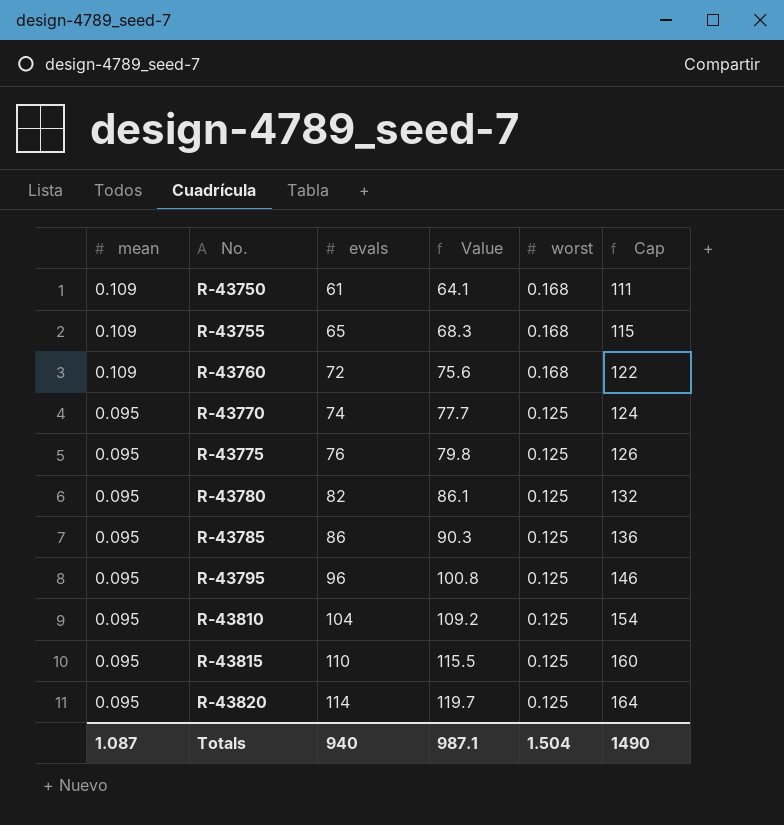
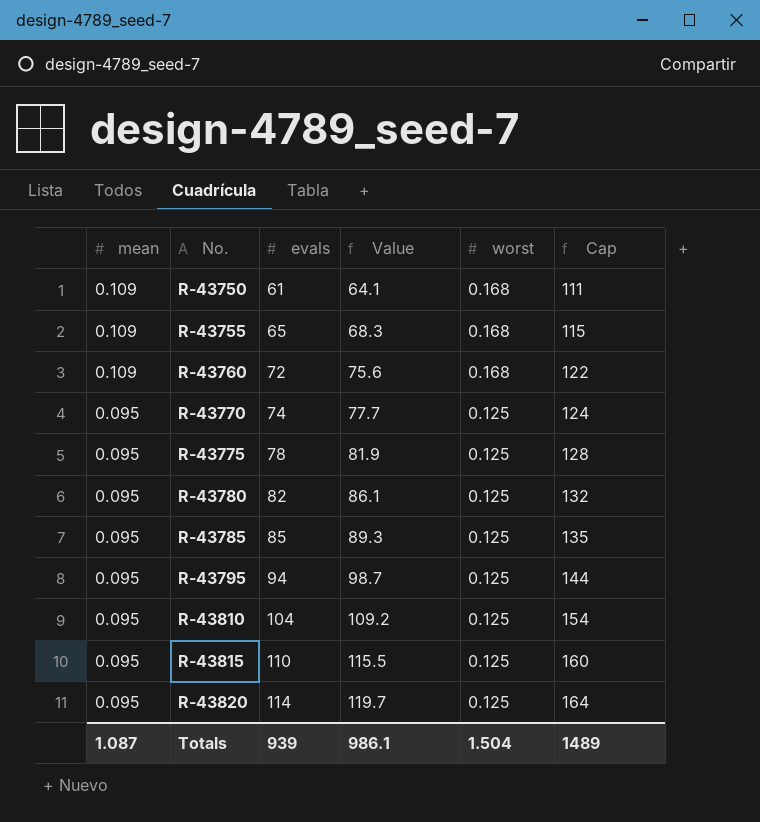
R-43775 | evals: 76 -> 78
R-43775 | Value: 79.8 -> 81.9
R-43775 | Cap: 126 -> 128
R-43785 | evals: 86 -> 85
R-43785 | Value: 90.3 -> 89.3
R-43785 | Cap: 136 -> 135
R-43795 | evals: 96 -> 94
R-43795 | Value: 100.8 -> 98.7
R-43795 | Cap: 146 -> 144
Totals | evals: 940 -> 939
Totals | Value: 987.1 -> 986.1
Totals | Cap: 1490 -> 1489

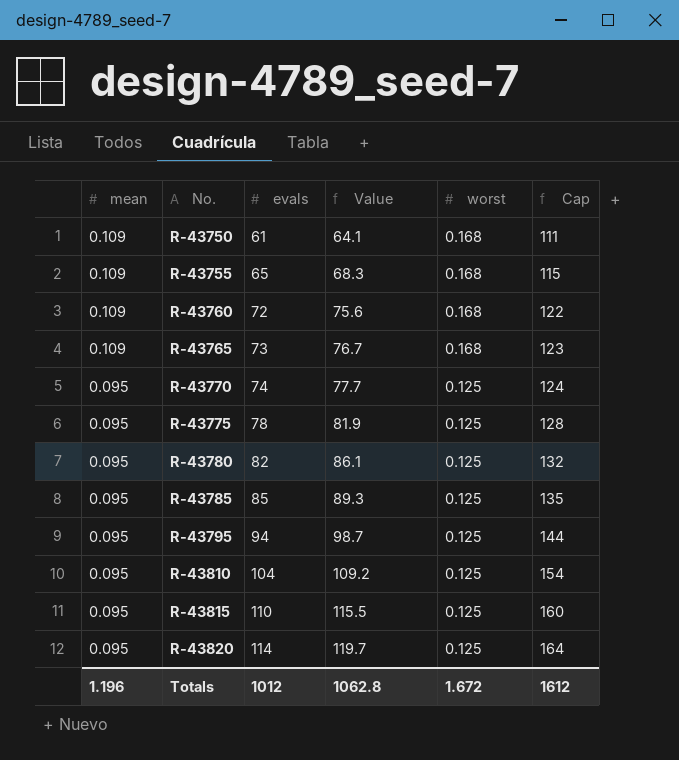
row R-43765: none -> 0.109 | 73 | 76.7 | 0.168 | 123
Totals | mean: 1.087 -> 1.196
Totals | evals: 939 -> 1012
Totals | Value: 986.1 -> 1062.8
Totals | worst: 1.504 -> 1.672
Totals | Cap: 1489 -> 1612

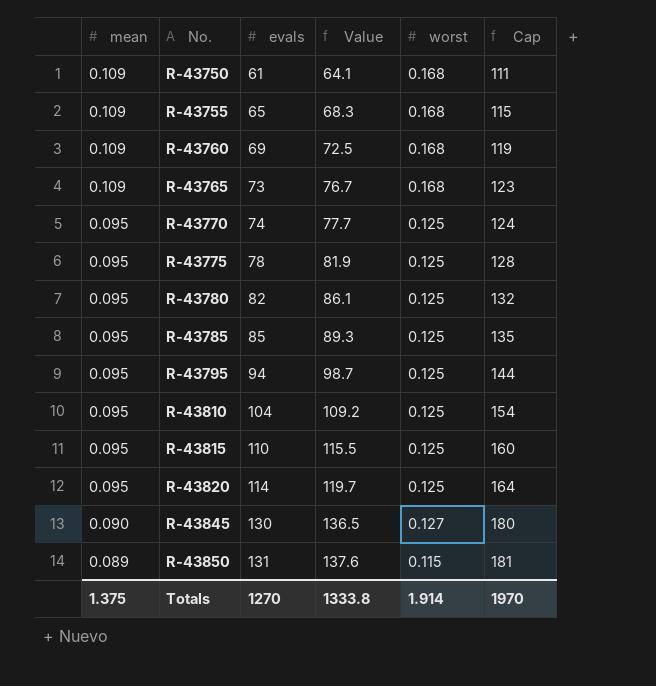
R-43760 | evals: 72 -> 69
R-43760 | Value: 75.6 -> 72.5
R-43760 | Cap: 122 -> 119
row R-43845: none -> 0.090 | 130 | 136.5 | 0.127 | 180
row R-43850: none -> 0.089 | 131 | 137.6 | 0.115 | 181
Totals | mean: 1.196 -> 1.375
Totals | evals: 1012 -> 1270
Totals | Value: 1062.8 -> 1333.8
Totals | worst: 1.672 -> 1.914
Totals | Cap: 1612 -> 1970

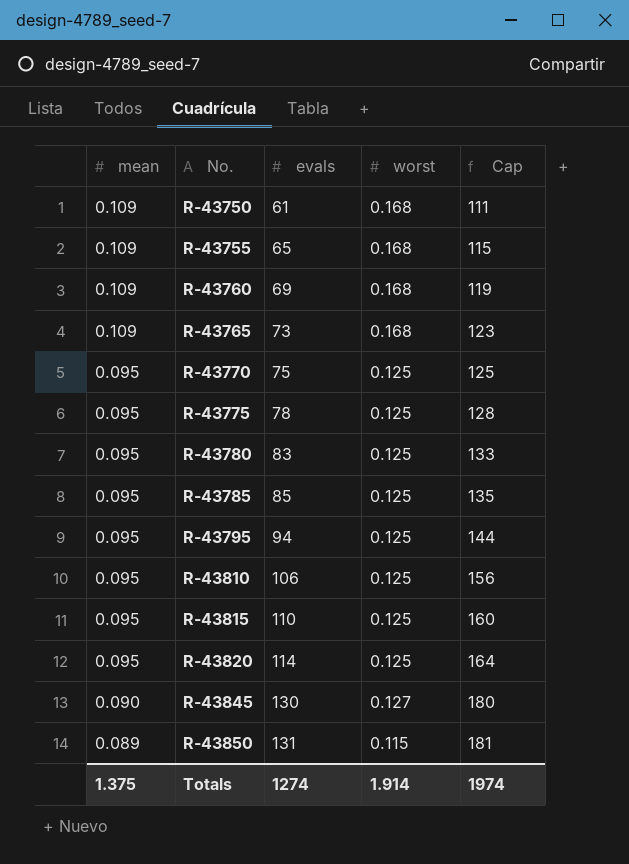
column Value | formula: [evals] * 1.05 -> none
R-43770 | evals: 74 -> 75
R-43770 | Cap: 124 -> 125
R-43780 | evals: 82 -> 83
R-43780 | Cap: 132 -> 133
R-43810 | evals: 104 -> 106
R-43810 | Cap: 154 -> 156
Totals | evals: 1270 -> 1274
Totals | Cap: 1970 -> 1974

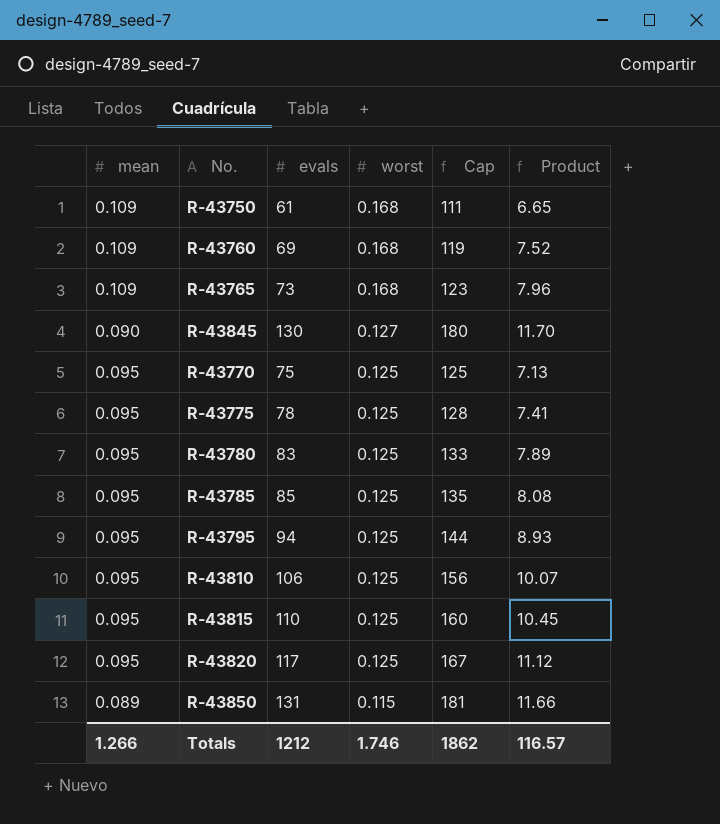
row order: mean descending -> worst descending
column Product | formula: none -> [mean] * [evals]
row R-43755: 0.109 | 65 | 0.168 | 115 -> none
R-43820 | evals: 114 -> 117
R-43820 | Cap: 164 -> 167
Totals | mean: 1.375 -> 1.266
Totals | evals: 1274 -> 1212
Totals | worst: 1.914 -> 1.746
Totals | Cap: 1974 -> 1862

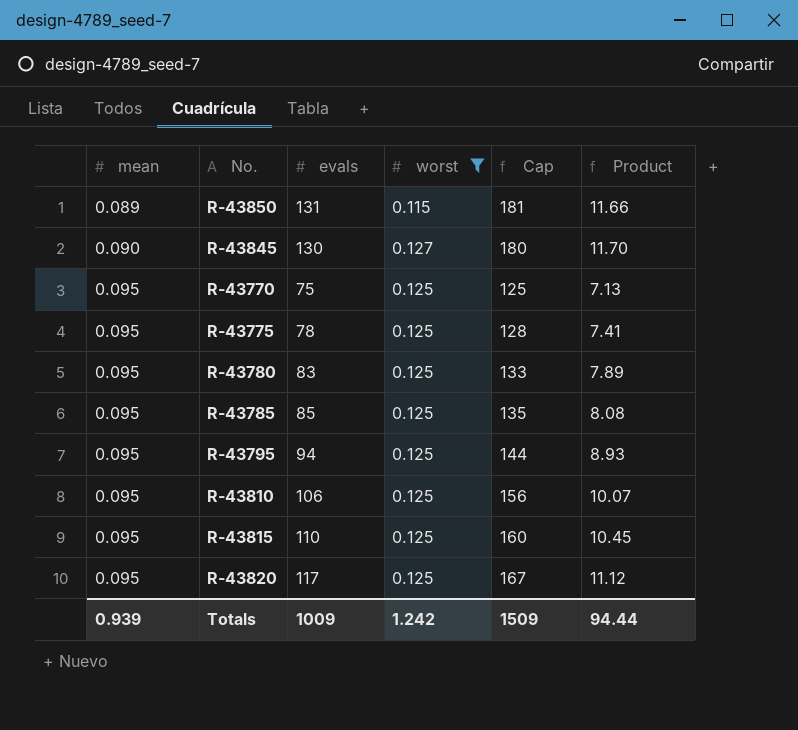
filter: none -> worst != 0.168
row order: worst descending -> mean ascending
Totals | mean: 1.266 -> 0.939
Totals | evals: 1212 -> 1009
Totals | worst: 1.746 -> 1.242
Totals | Cap: 1862 -> 1509
Totals | Product: 116.57 -> 94.44

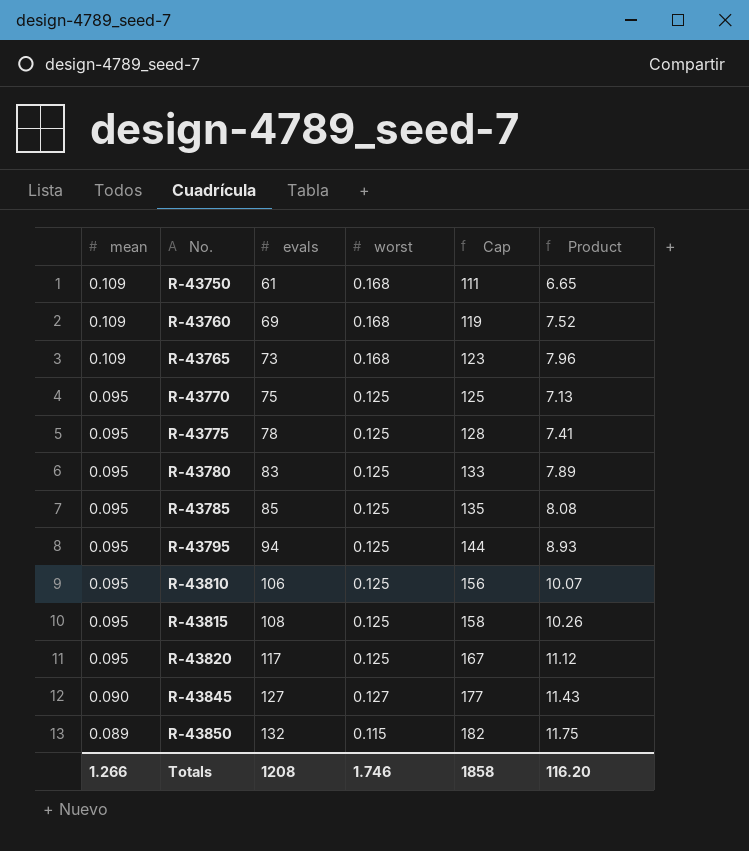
filter: worst != 0.168 -> none
row order: mean ascending -> mean descending
R-43815 | evals: 110 -> 108
R-43815 | Cap: 160 -> 158
R-43815 | Product: 10.45 -> 10.26
R-43845 | evals: 130 -> 127
R-43845 | Cap: 180 -> 177
R-43845 | Product: 11.70 -> 11.43
R-43850 | evals: 131 -> 132
R-43850 | Cap: 181 -> 182
R-43850 | Product: 11.66 -> 11.75
Totals | mean: 0.939 -> 1.266
Totals | evals: 1009 -> 1208
Totals | worst: 1.242 -> 1.746
Totals | Cap: 1509 -> 1858
Totals | Product: 94.44 -> 116.20

